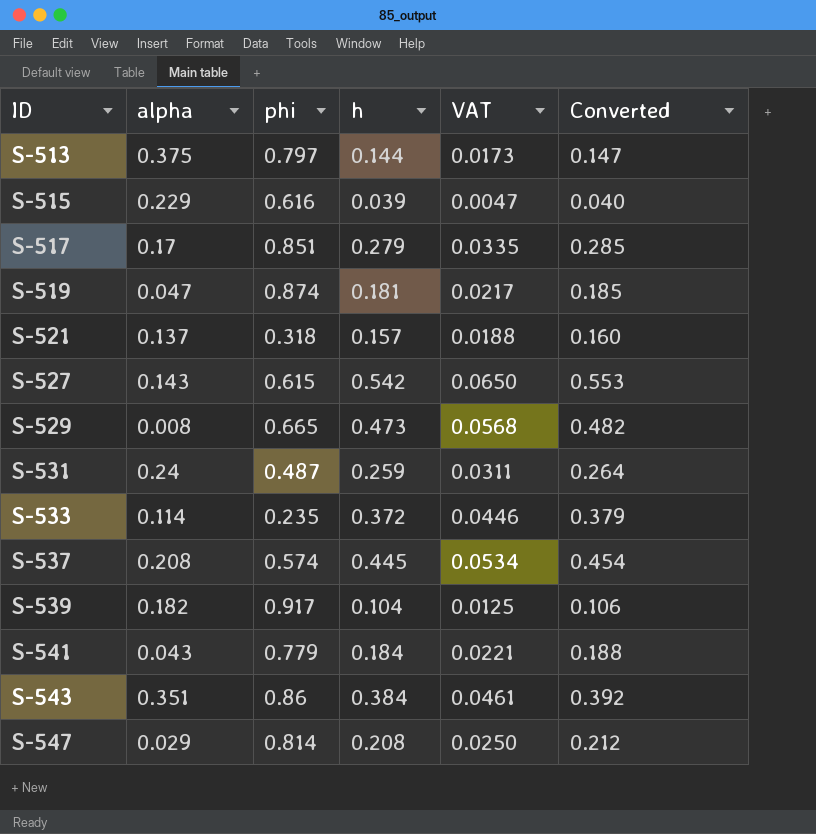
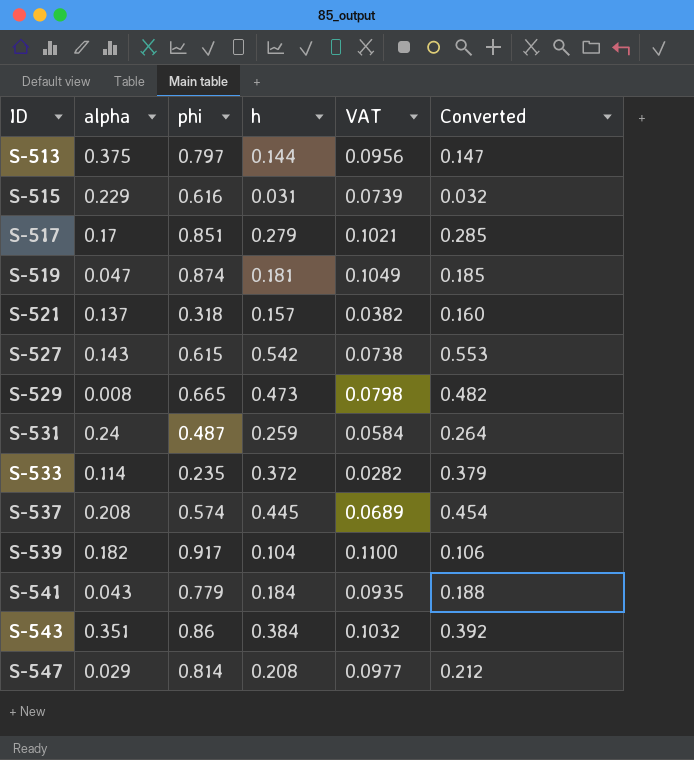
column VAT | formula: [h] * 0.12 -> [phi] * 0.12
S-515 | h: 0.039 -> 0.031
S-515 | Converted: 0.040 -> 0.032

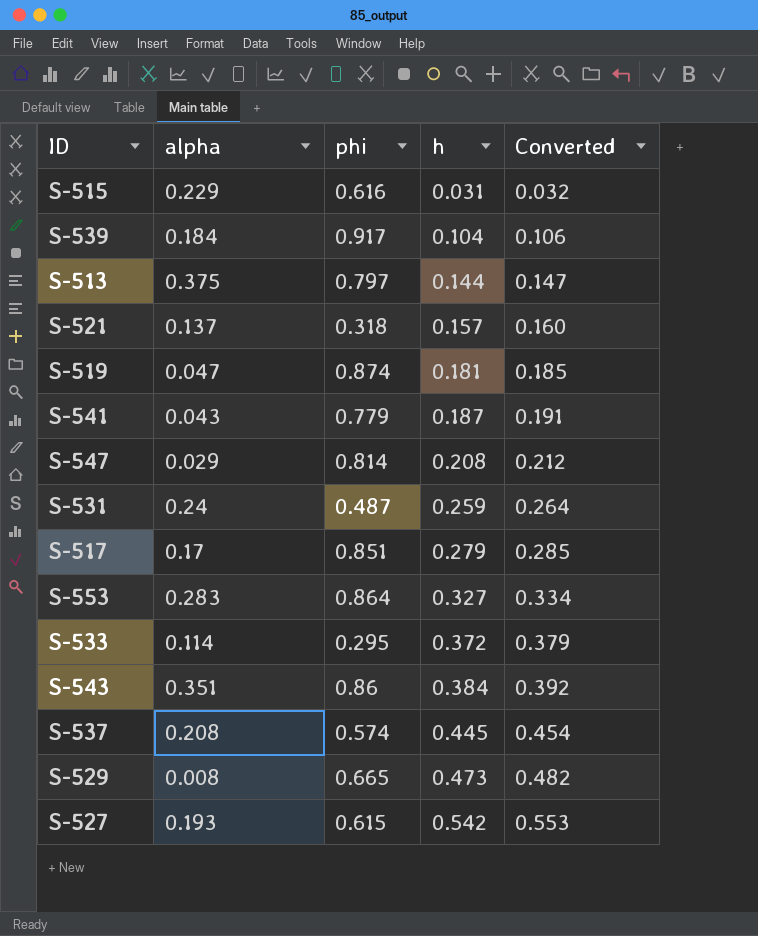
row order: ID ascending -> h ascending
column VAT | formula: [phi] * 0.12 -> none
S-539 | alpha: 0.182 -> 0.184
S-541 | h: 0.184 -> 0.187
S-541 | Converted: 0.188 -> 0.191
row S-553: none -> 0.283 | 0.864 | 0.327 | 0.334
S-533 | phi: 0.235 -> 0.295
S-527 | alpha: 0.143 -> 0.193

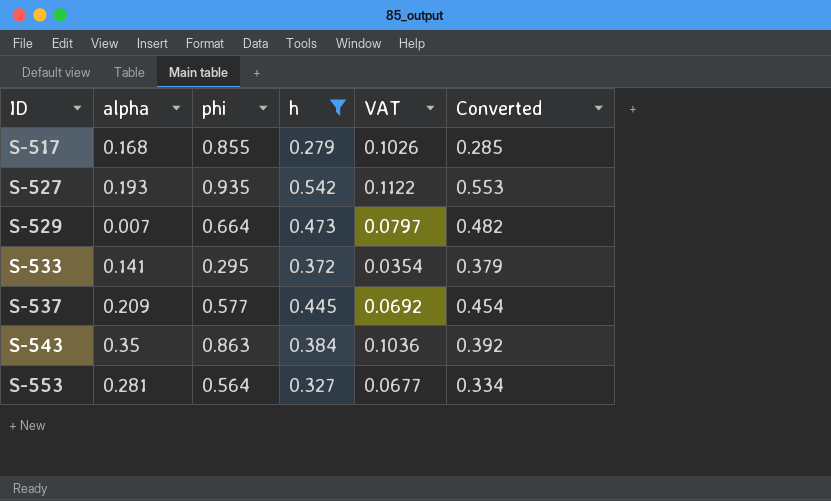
filter: none -> h >= 0.279
row order: h ascending -> ID ascending
column VAT | formula: none -> [phi] * 0.12
S-517 | alpha: 0.17 -> 0.168
S-517 | phi: 0.851 -> 0.855
S-527 | phi: 0.615 -> 0.935
S-529 | alpha: 0.008 -> 0.007
S-529 | phi: 0.665 -> 0.664
S-533 | alpha: 0.114 -> 0.141
S-537 | alpha: 0.208 -> 0.209
S-537 | phi: 0.574 -> 0.577
S-543 | alpha: 0.351 -> 0.35
S-543 | phi: 0.86 -> 0.863
S-553 | alpha: 0.283 -> 0.281
S-553 | phi: 0.864 -> 0.564

